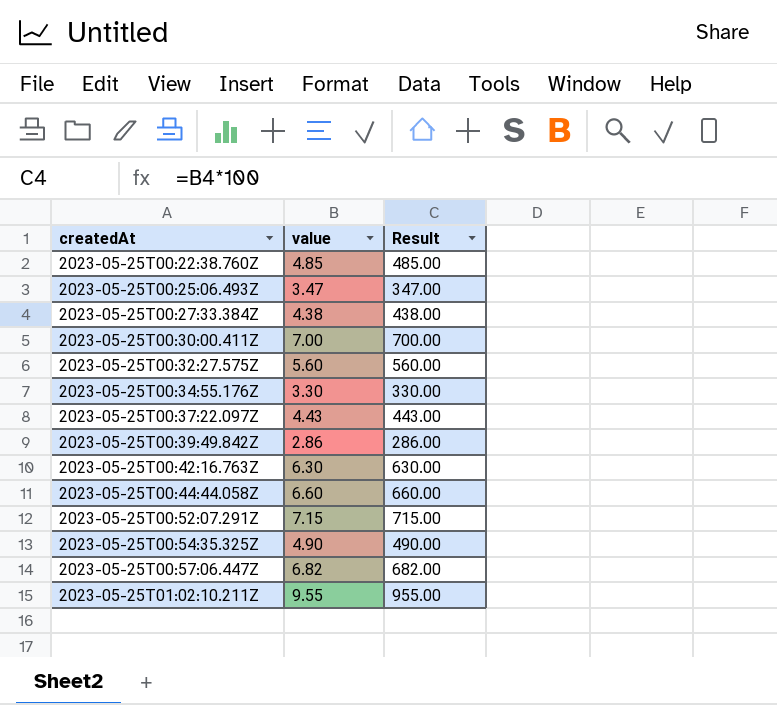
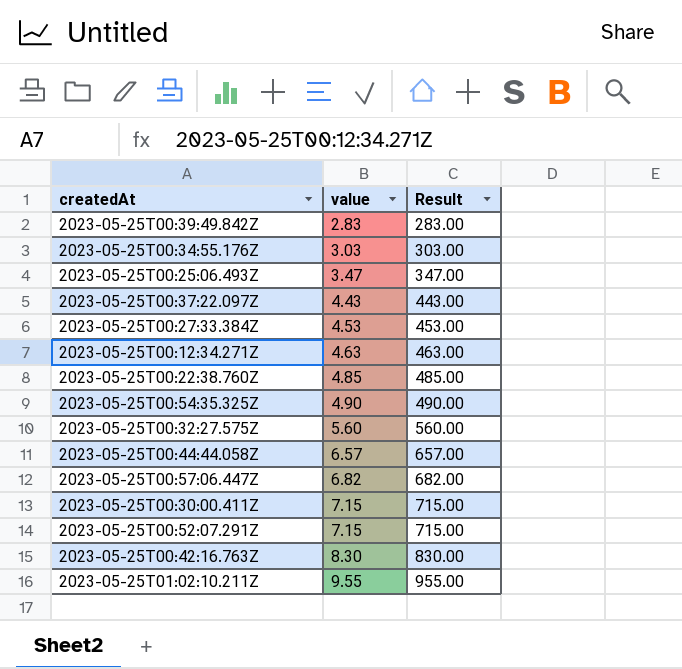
row order: createdAt ascending -> value ascending
2023-05-25T00:39:49.842Z | value: 2.86 -> 2.83
2023-05-25T00:39:49.842Z | Result: 286.00 -> 283.00
2023-05-25T00:34:55.176Z | value: 3.30 -> 3.03
2023-05-25T00:34:55.176Z | Result: 330.00 -> 303.00
2023-05-25T00:27:33.384Z | value: 4.38 -> 4.53
2023-05-25T00:27:33.384Z | Result: 438.00 -> 453.00
row 2023-05-25T00:12:34.271Z: none -> 4.63 | 463.00
2023-05-25T00:44:44.058Z | value: 6.60 -> 6.57
2023-05-25T00:44:44.058Z | Result: 660.00 -> 657.00
2023-05-25T00:30:00.411Z | value: 7.00 -> 7.15
2023-05-25T00:30:00.411Z | Result: 700.00 -> 715.00
2023-05-25T00:42:16.763Z | value: 6.30 -> 8.30
2023-05-25T00:42:16.763Z | Result: 630.00 -> 830.00

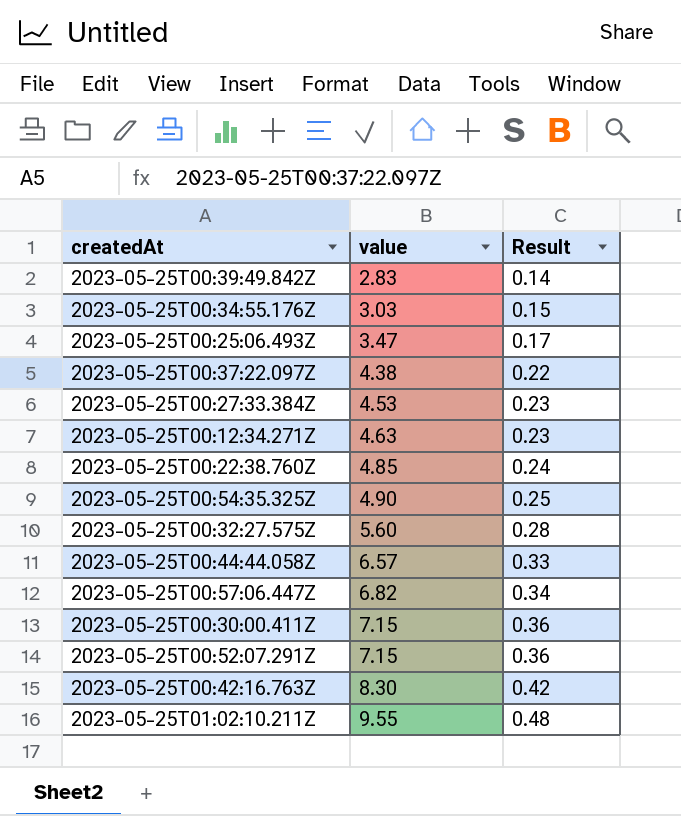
column Result | formula: [value] * 100 -> [value] * 0.05
2023-05-25T00:37:22.097Z | value: 4.43 -> 4.38

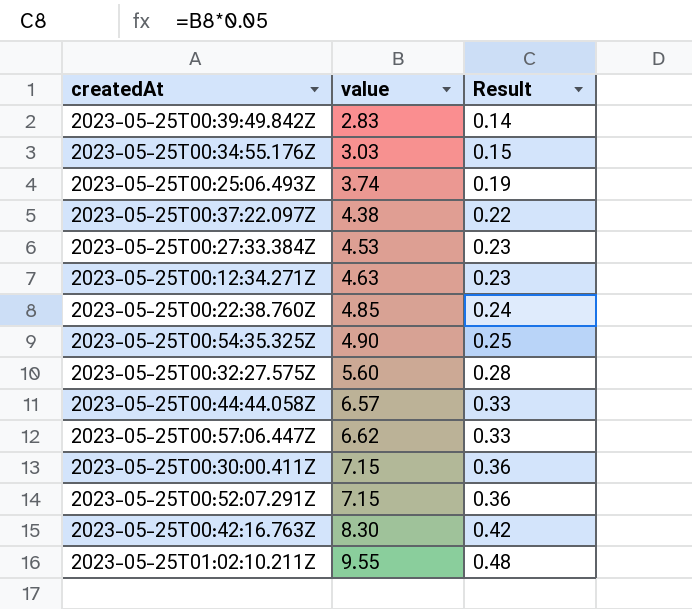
2023-05-25T00:25:06.493Z | value: 3.47 -> 3.74
2023-05-25T00:25:06.493Z | Result: 0.17 -> 0.19
2023-05-25T00:57:06.447Z | value: 6.82 -> 6.62
2023-05-25T00:57:06.447Z | Result: 0.34 -> 0.33

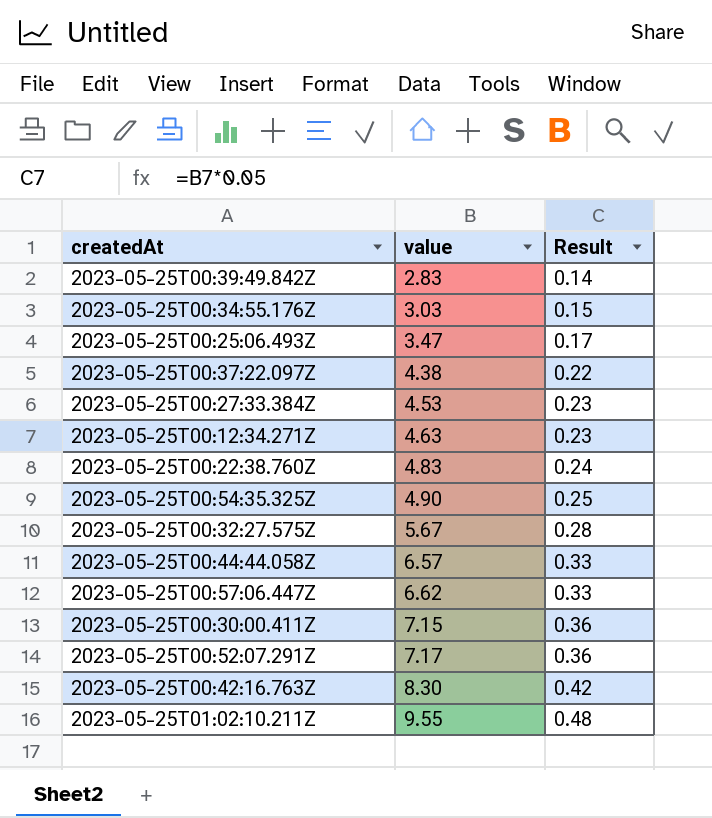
2023-05-25T00:25:06.493Z | value: 3.74 -> 3.47
2023-05-25T00:25:06.493Z | Result: 0.19 -> 0.17
2023-05-25T00:22:38.760Z | value: 4.85 -> 4.83
2023-05-25T00:32:27.575Z | value: 5.60 -> 5.67
2023-05-25T00:52:07.291Z | value: 7.15 -> 7.17

